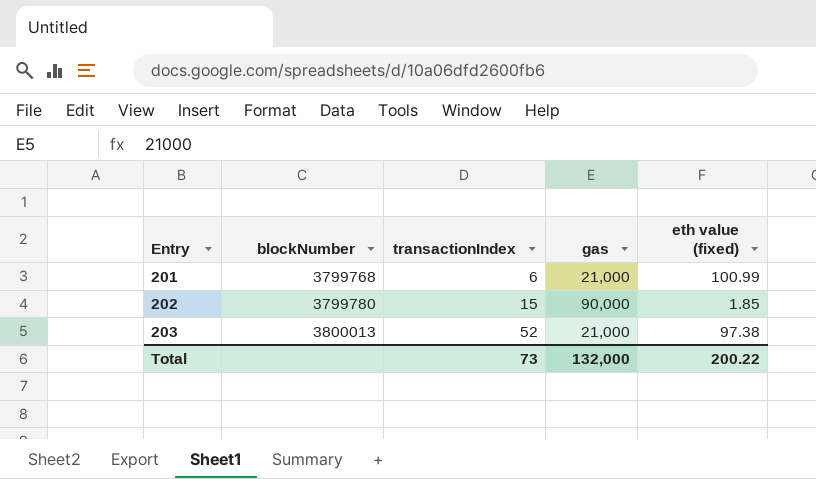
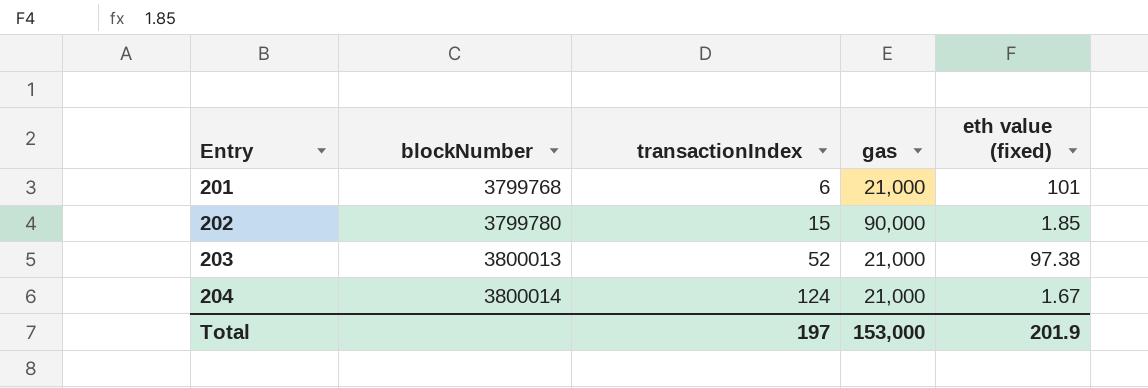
201 | eth value (fixed): 100.99 -> 101
row 204: none -> 3800014 | 124 | 21,000 | 1.67
Total | transactionIndex: 73 -> 197
Total | gas: 132,000 -> 153,000
Total | eth value (fixed): 200.22 -> 201.9

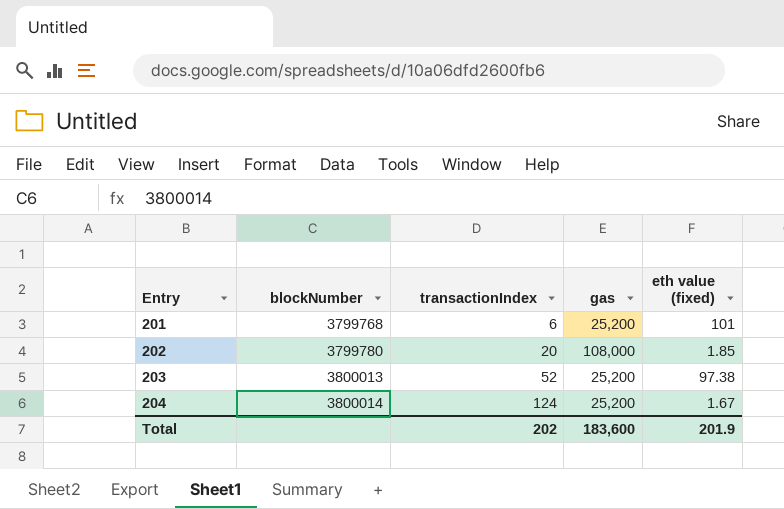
201 | gas: 21,000 -> 25,200
202 | transactionIndex: 15 -> 20
202 | gas: 90,000 -> 108,000
203 | gas: 21,000 -> 25,200
204 | gas: 21,000 -> 25,200
Total | transactionIndex: 197 -> 202
Total | gas: 153,000 -> 183,600

